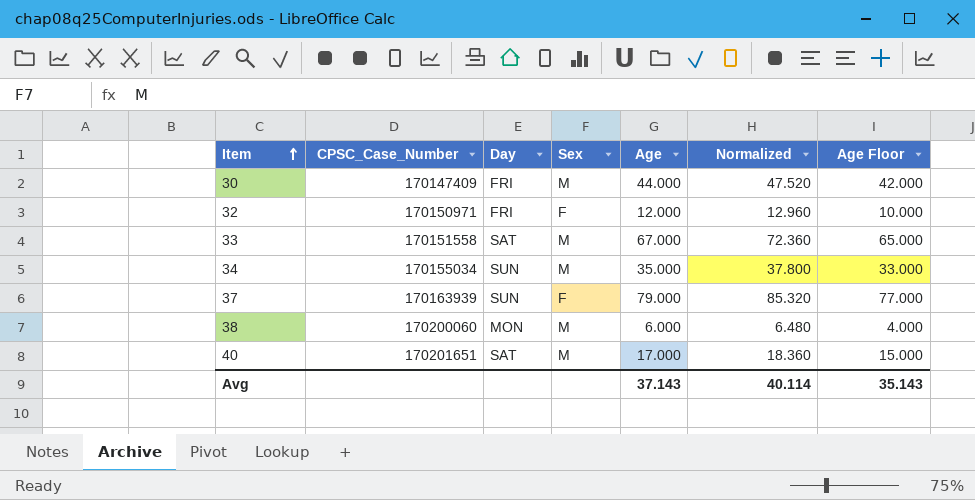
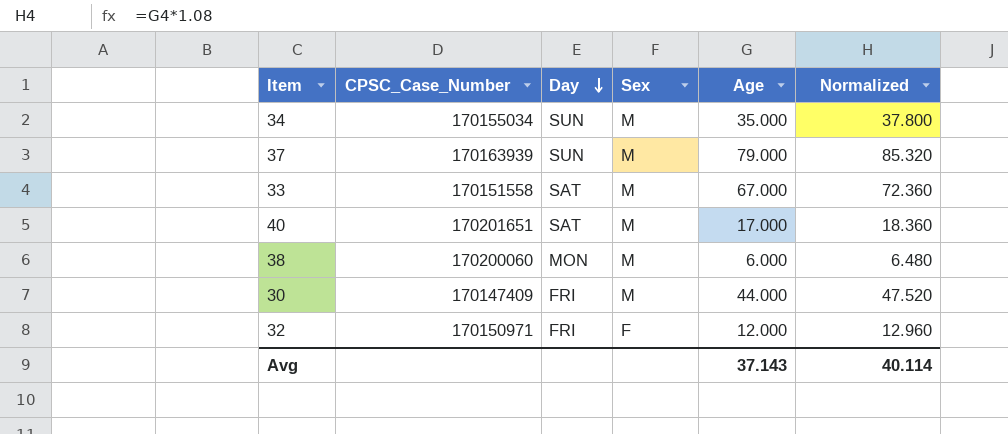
row order: Item ascending -> Day descending
column Age Floor | formula: [Age] - 2 -> none
37 | Sex: F -> M

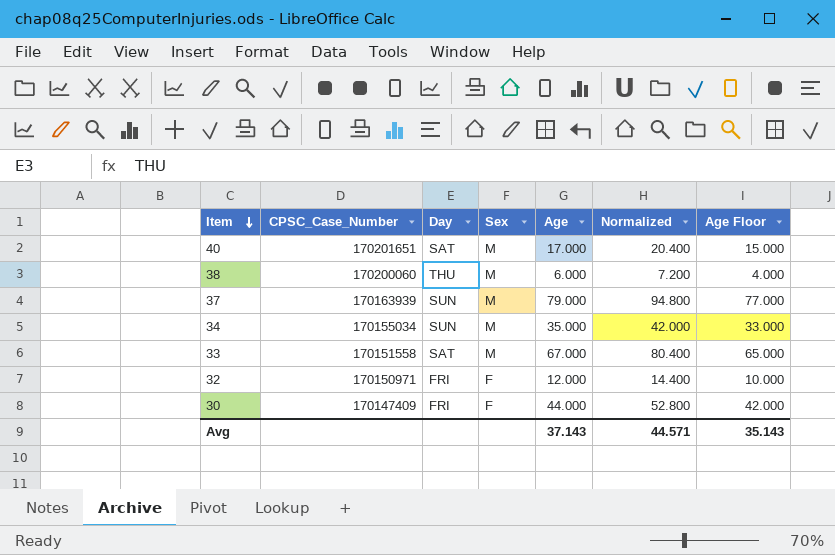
row order: Day descending -> Item descending
column Normalized | formula: [Age] * 1.08 -> [Age] * 1.2
column Age Floor | formula: none -> [Age] - 2
38 | Day: MON -> THU
30 | Sex: M -> F
Avg | Normalized: 40.114 -> 44.571

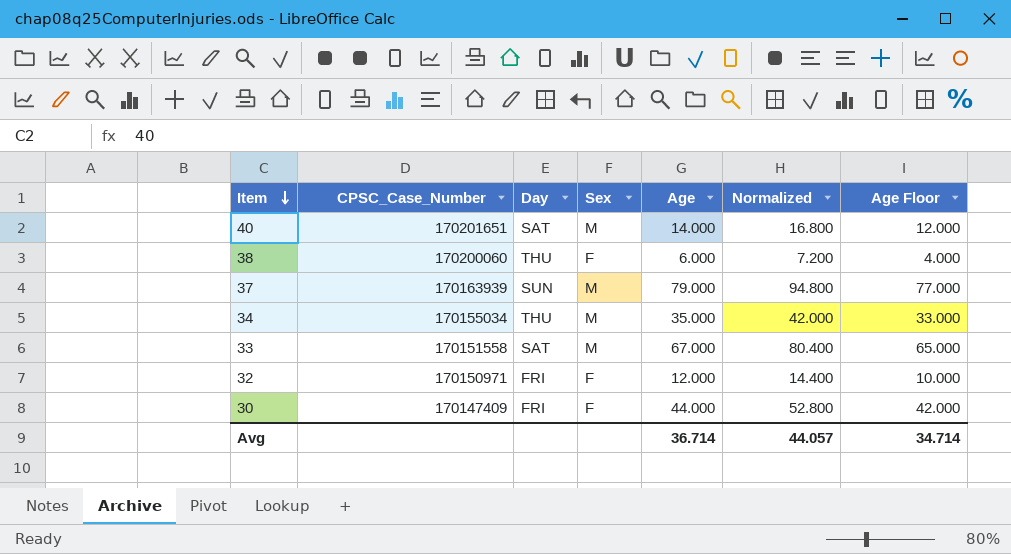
40 | Age: 17.000 -> 14.000
40 | Normalized: 20.400 -> 16.800
40 | Age Floor: 15.000 -> 12.000
38 | Sex: M -> F
34 | Day: SUN -> THU
Avg | Age: 37.143 -> 36.714
Avg | Normalized: 44.571 -> 44.057
Avg | Age Floor: 35.143 -> 34.714

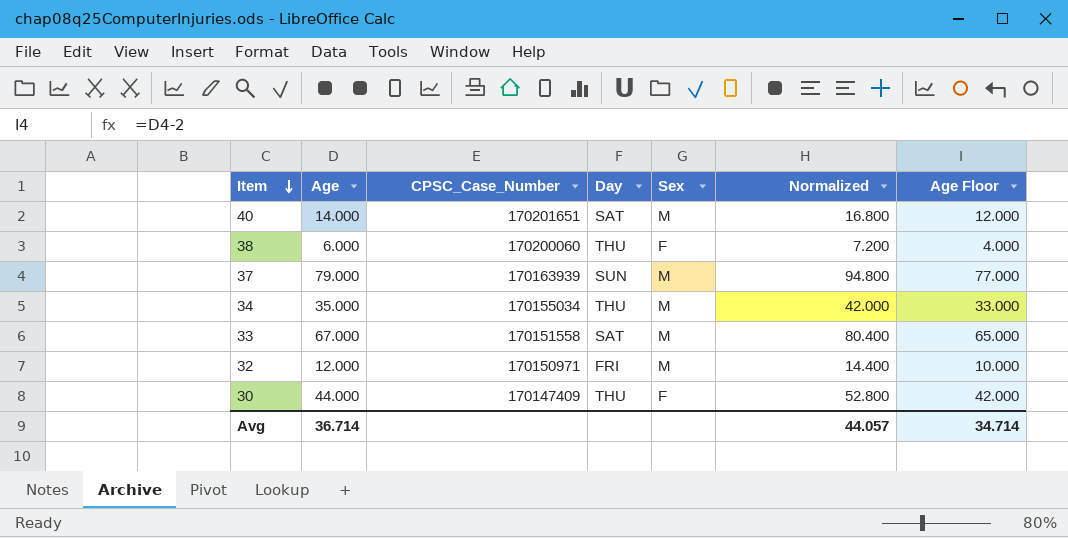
column Age | position: 5 -> 2
32 | Sex: F -> M
30 | Day: FRI -> THU

